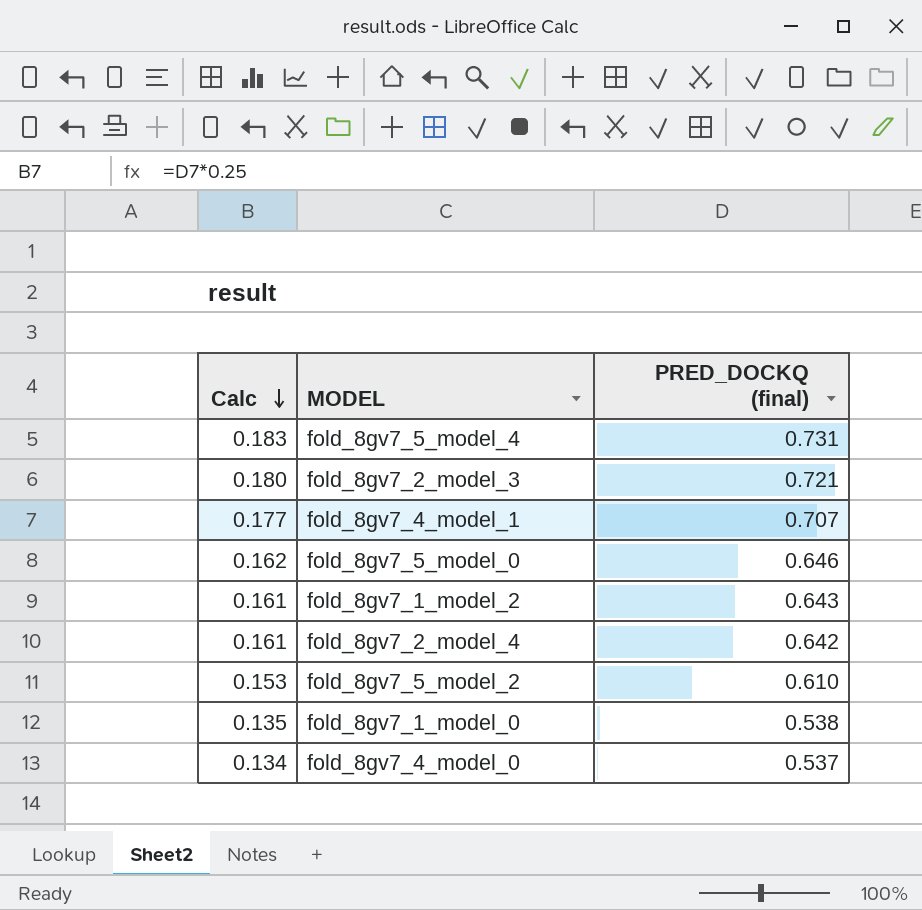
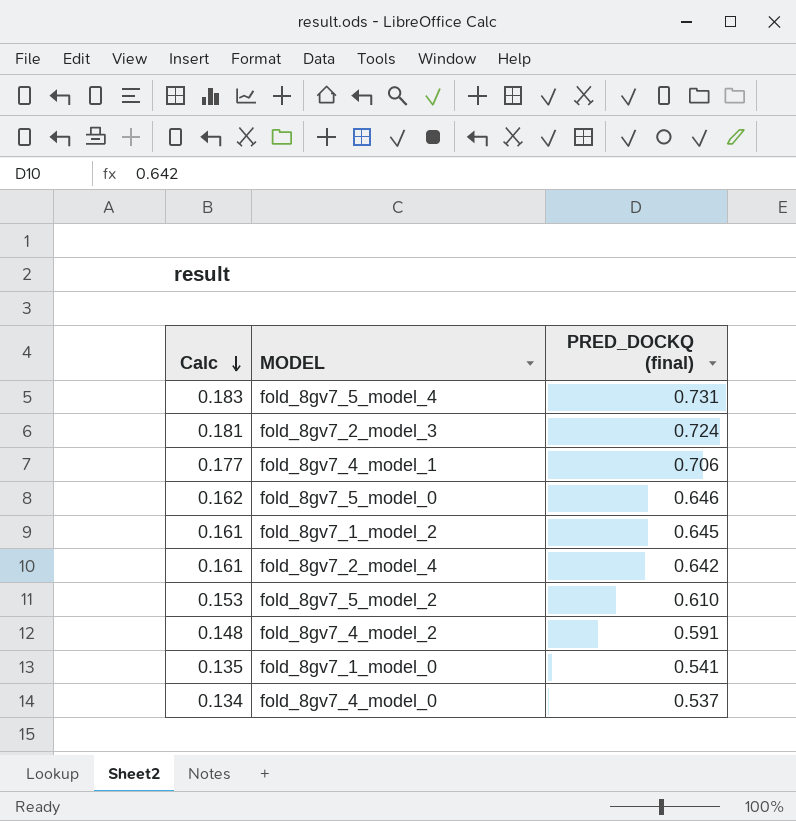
fold_8gv7_2_model_3 | Calc: 0.180 -> 0.181
fold_8gv7_2_model_3 | PRED_DOCKQ (final): 0.721 -> 0.724
fold_8gv7_4_model_1 | PRED_DOCKQ (final): 0.707 -> 0.706
fold_8gv7_1_model_2 | PRED_DOCKQ (final): 0.643 -> 0.645
row fold_8gv7_4_model_2: none -> 0.148 | 0.591
fold_8gv7_1_model_0 | PRED_DOCKQ (final): 0.538 -> 0.541

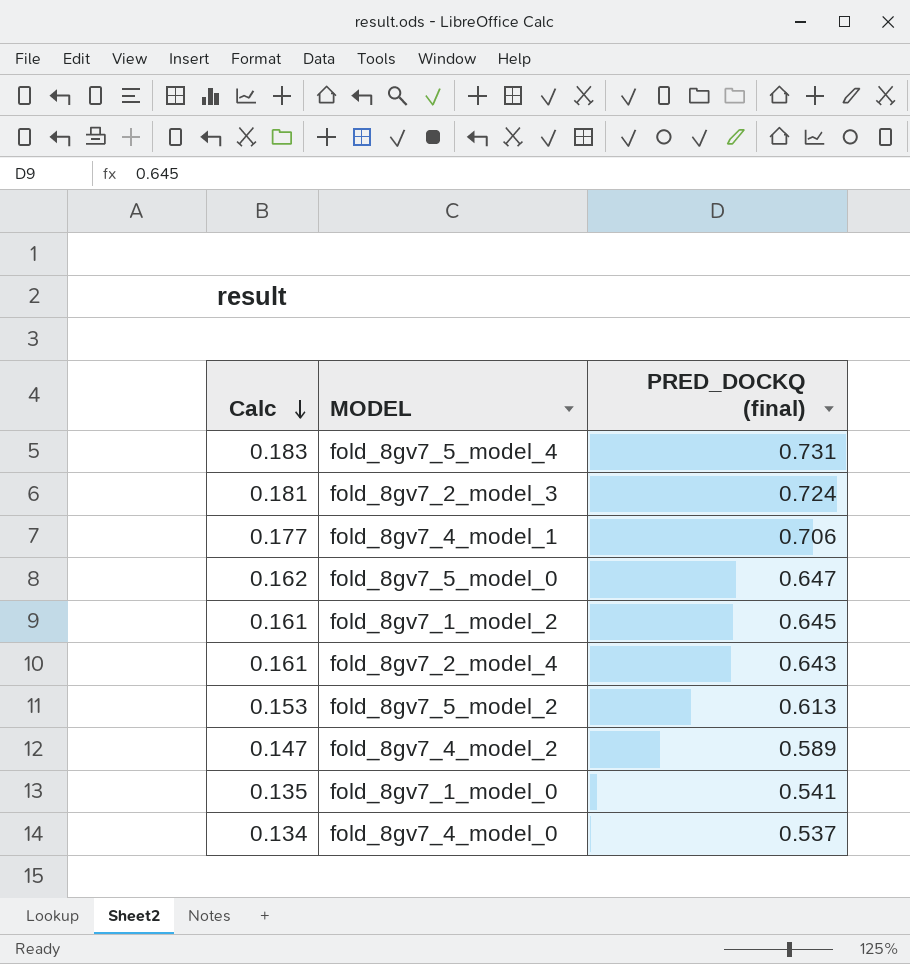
fold_8gv7_5_model_0 | PRED_DOCKQ (final): 0.646 -> 0.647
fold_8gv7_2_model_4 | PRED_DOCKQ (final): 0.642 -> 0.643
fold_8gv7_5_model_2 | PRED_DOCKQ (final): 0.610 -> 0.613
fold_8gv7_4_model_2 | Calc: 0.148 -> 0.147
fold_8gv7_4_model_2 | PRED_DOCKQ (final): 0.591 -> 0.589

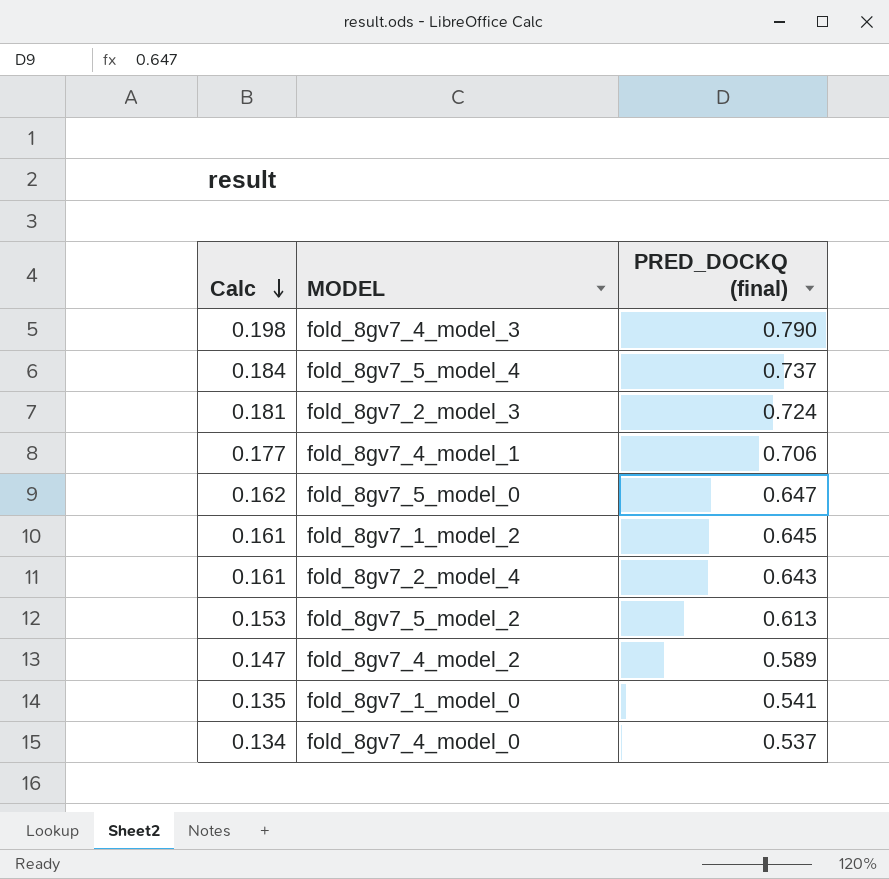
row fold_8gv7_4_model_3: none -> 0.198 | 0.790
fold_8gv7_5_model_4 | Calc: 0.183 -> 0.184
fold_8gv7_5_model_4 | PRED_DOCKQ (final): 0.731 -> 0.737

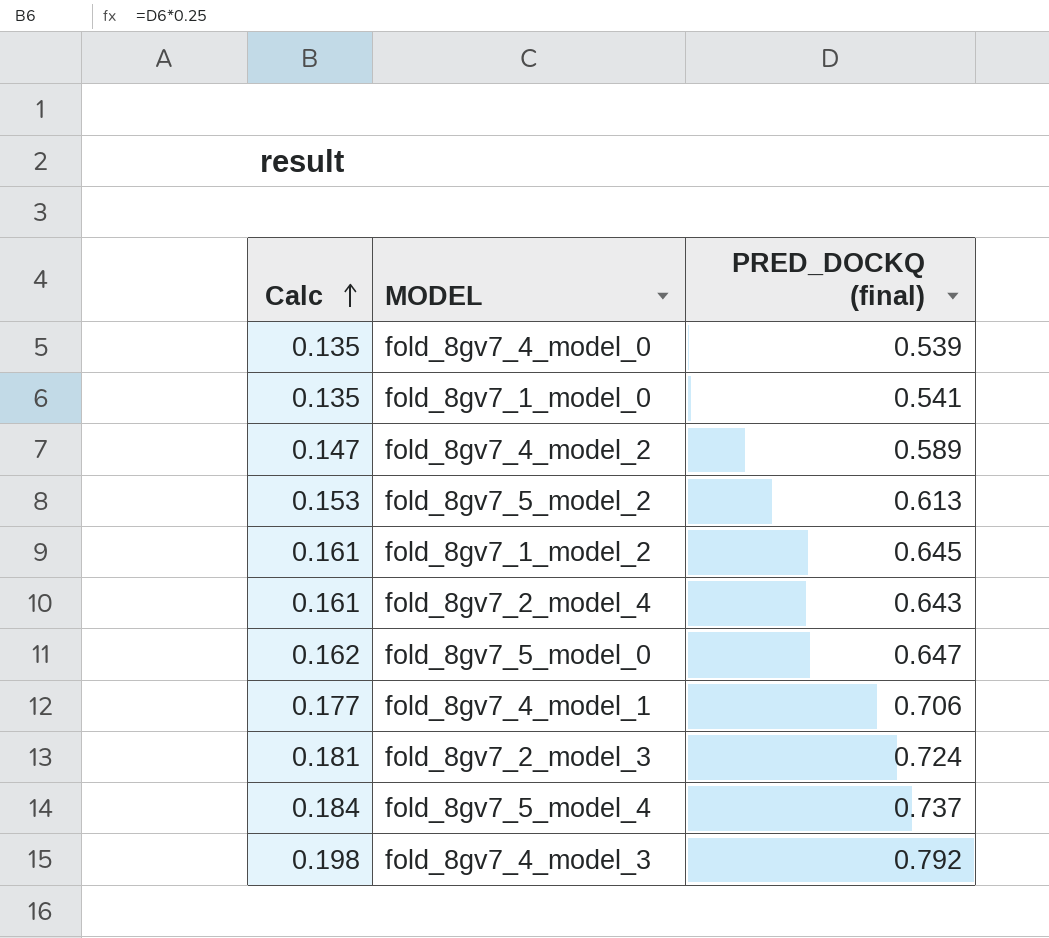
row order: Calc descending -> Calc ascending
fold_8gv7_4_model_0 | Calc: 0.134 -> 0.135
fold_8gv7_4_model_0 | PRED_DOCKQ (final): 0.537 -> 0.539
fold_8gv7_4_model_3 | PRED_DOCKQ (final): 0.790 -> 0.792

